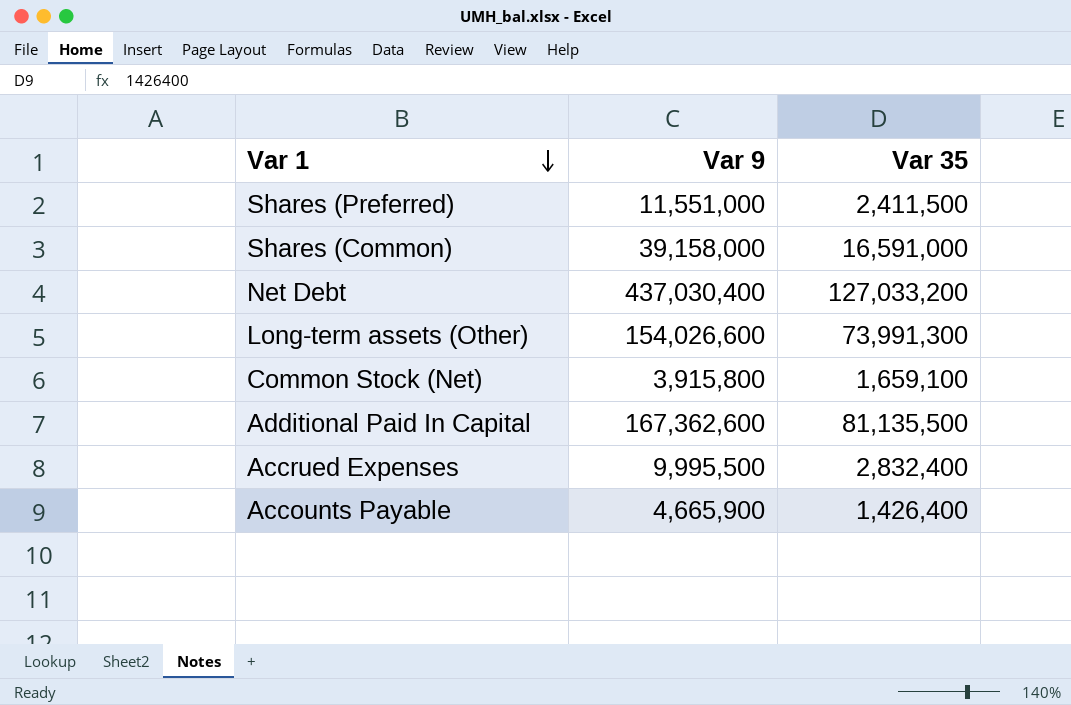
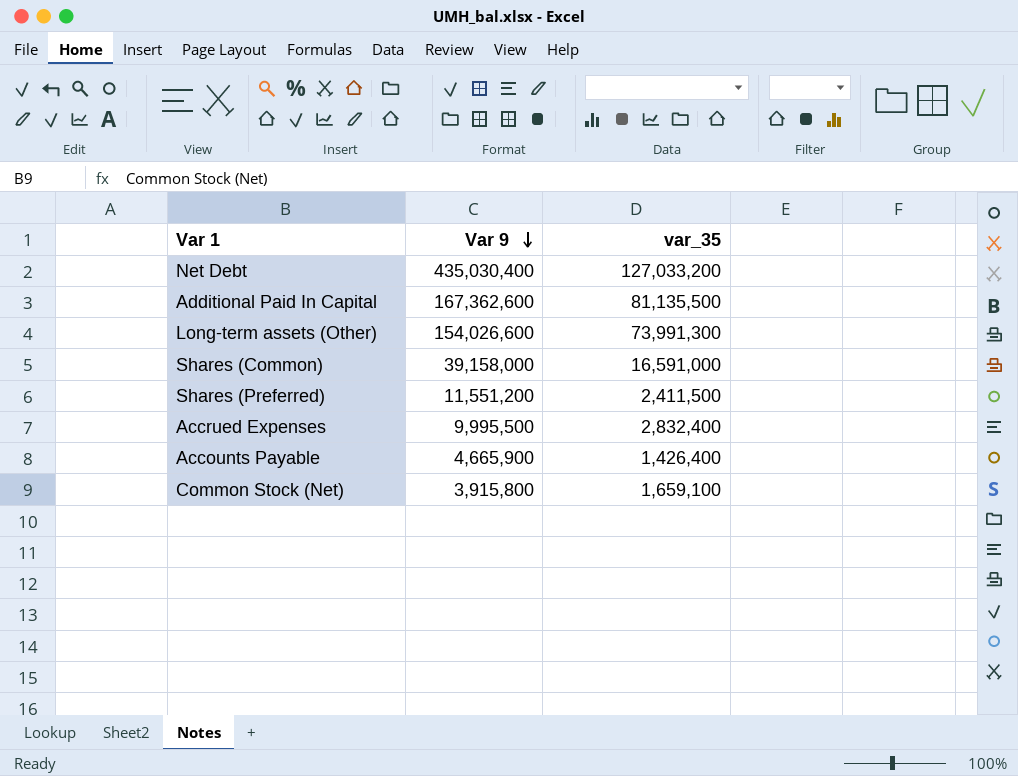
row order: Var 1 descending -> Var 9 descending
column name: Var 35 -> var_35
Net Debt | Var 9: 437,030,400 -> 435,030,400
Shares (Preferred) | Var 9: 11,551,000 -> 11,551,200

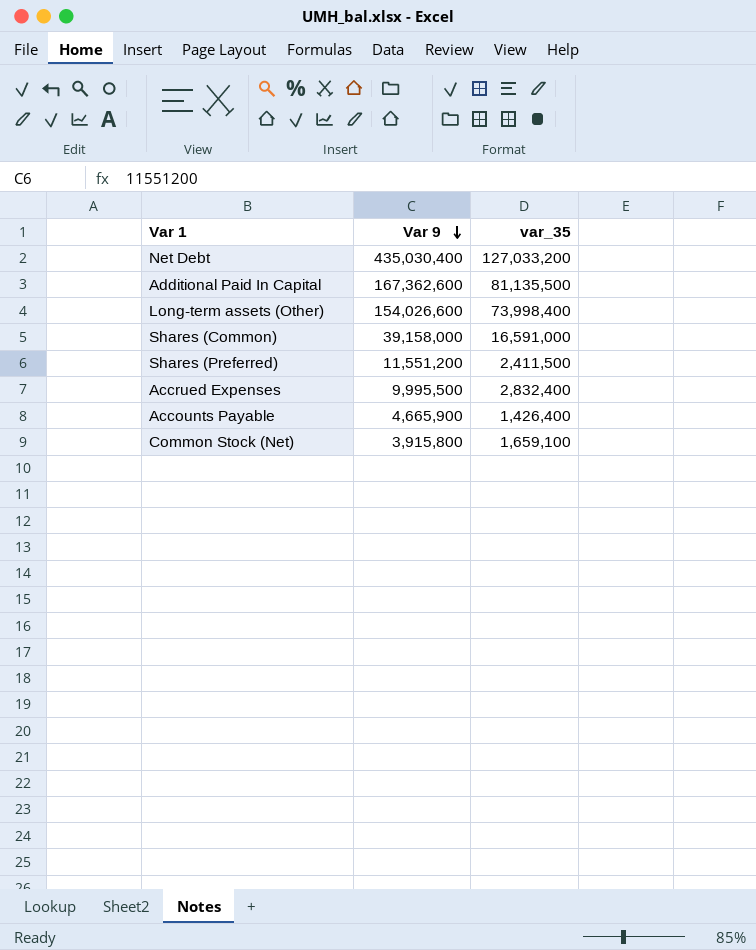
Long-term assets (Other) | var_35: 73,991,300 -> 73,998,400

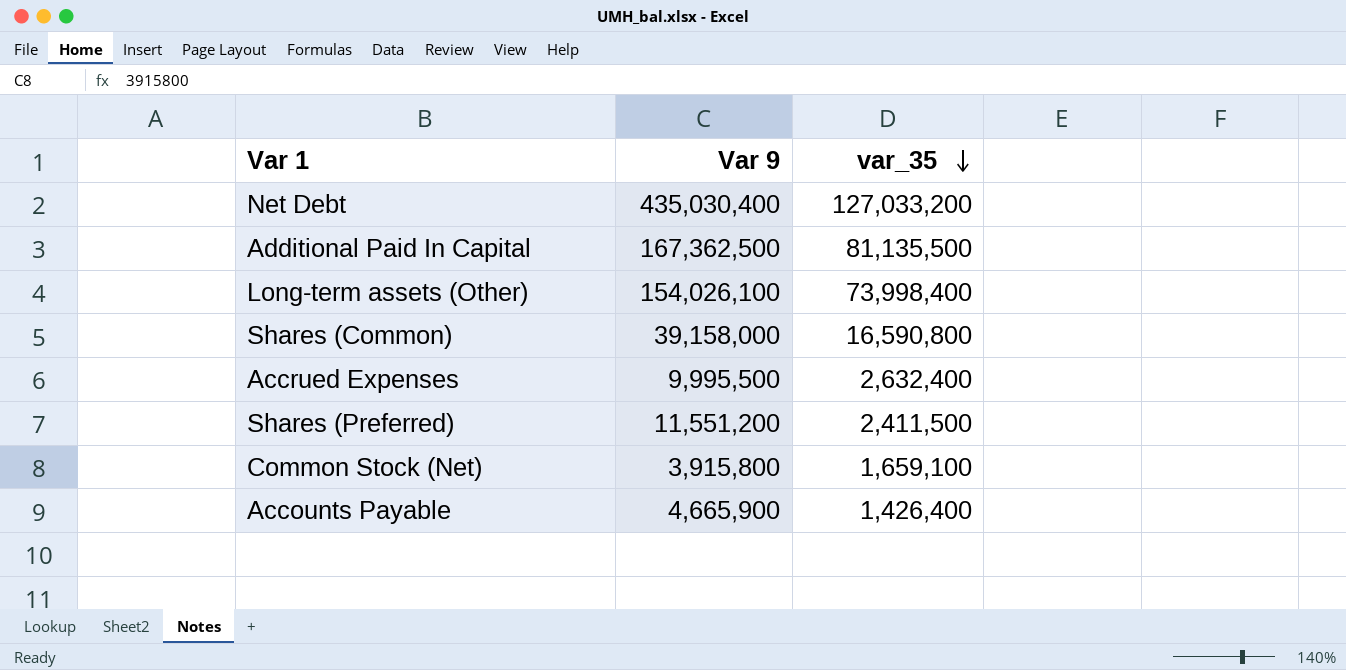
row order: Var 9 descending -> var_35 descending
Additional Paid In Capital | Var 9: 167,362,600 -> 167,362,500
Long-term assets (Other) | Var 9: 154,026,600 -> 154,026,100
Shares (Common) | var_35: 16,591,000 -> 16,590,800
Accrued Expenses | var_35: 2,832,400 -> 2,632,400

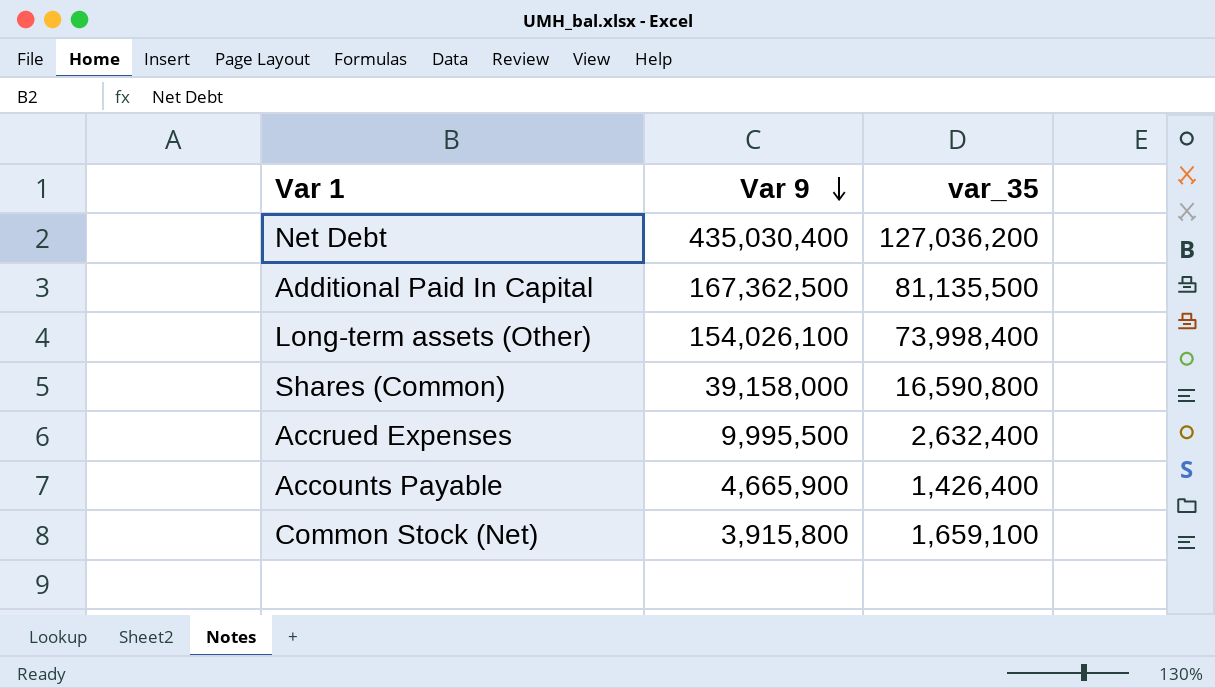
row order: var_35 descending -> Var 9 descending
row Shares (Preferred): 11,551,200 | 2,411,500 -> none
Net Debt | var_35: 127,033,200 -> 127,036,200

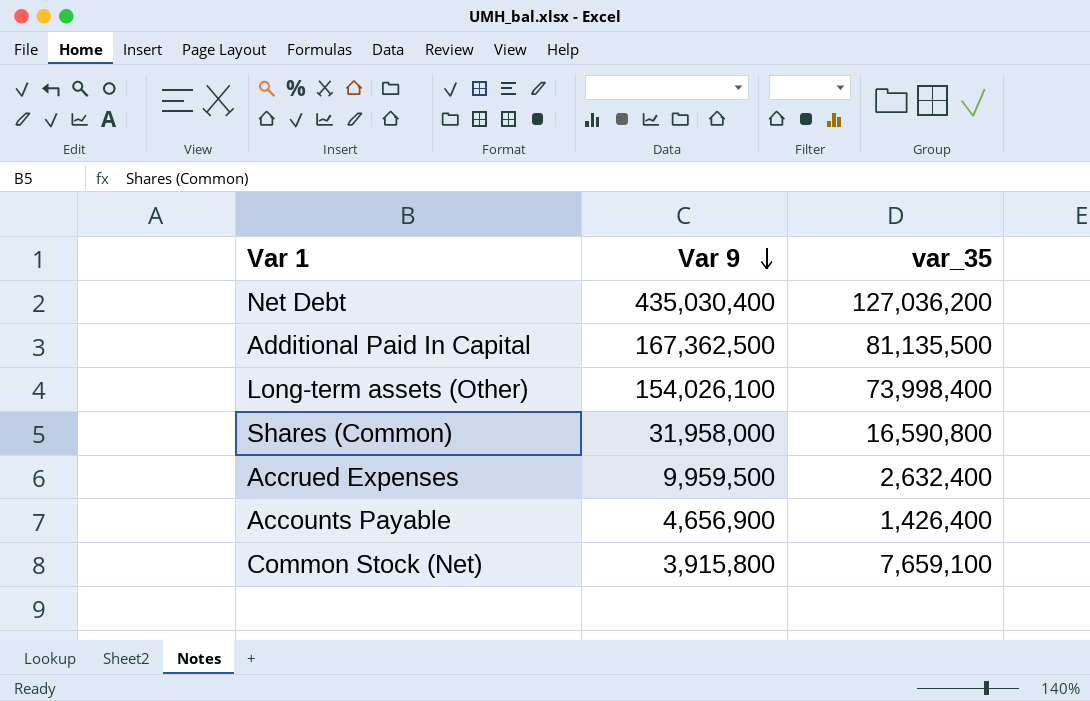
Shares (Common) | Var 9: 39,158,000 -> 31,958,000
Accrued Expenses | Var 9: 9,995,500 -> 9,959,500
Accounts Payable | Var 9: 4,665,900 -> 4,656,900
Common Stock (Net) | var_35: 1,659,100 -> 7,659,100

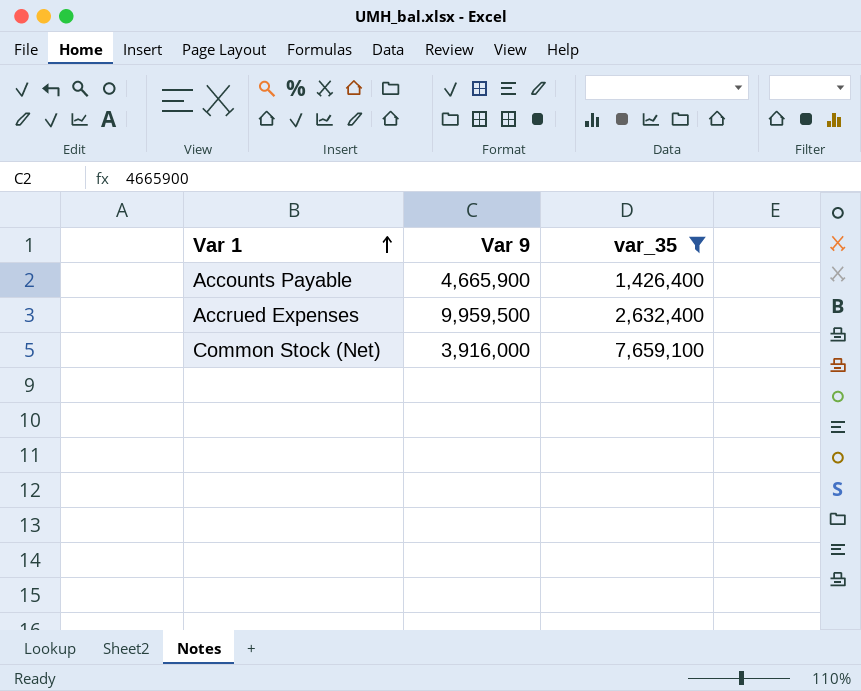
filter: none -> var_35 <= 7,659,100
row order: Var 9 descending -> Var 1 ascending
Accounts Payable | Var 9: 4,656,900 -> 4,665,900
Common Stock (Net) | Var 9: 3,915,800 -> 3,916,000

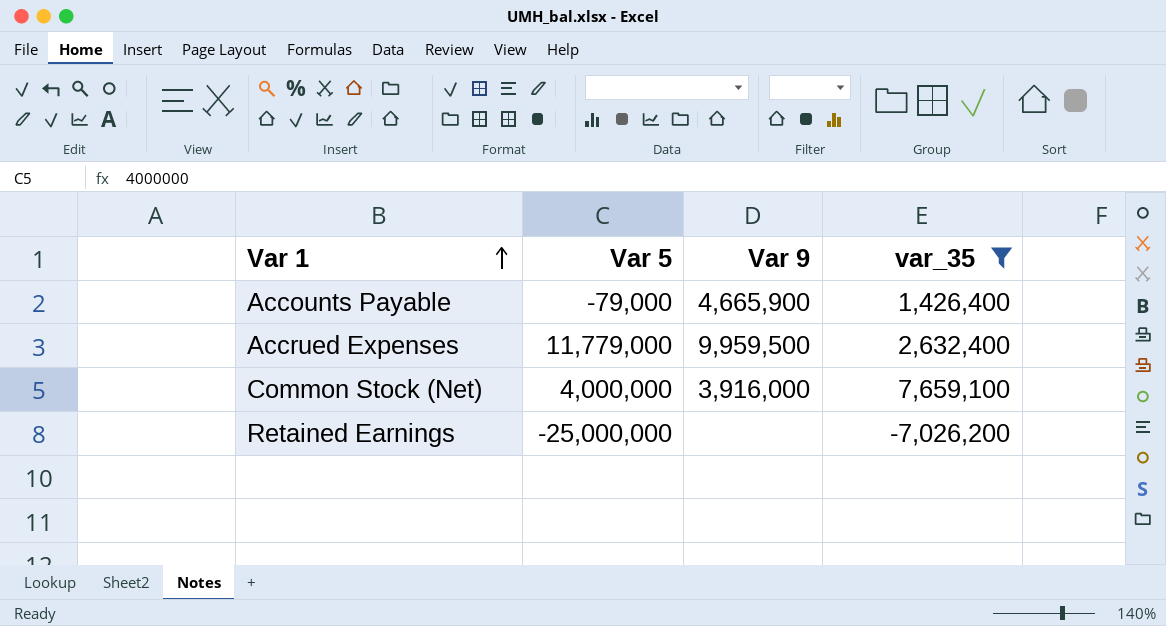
column Var 5 | position: none -> 2
row Retained Earnings: none -> -25,000,000 | none | -7,026,200

